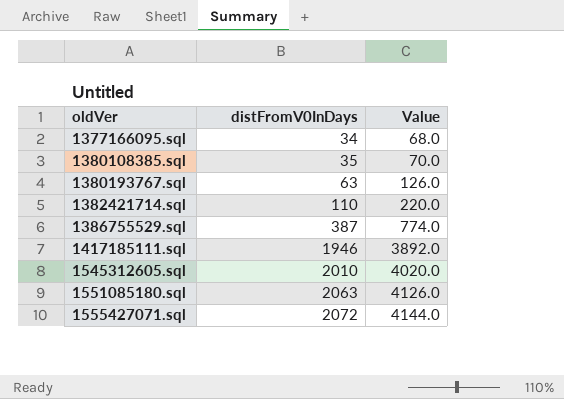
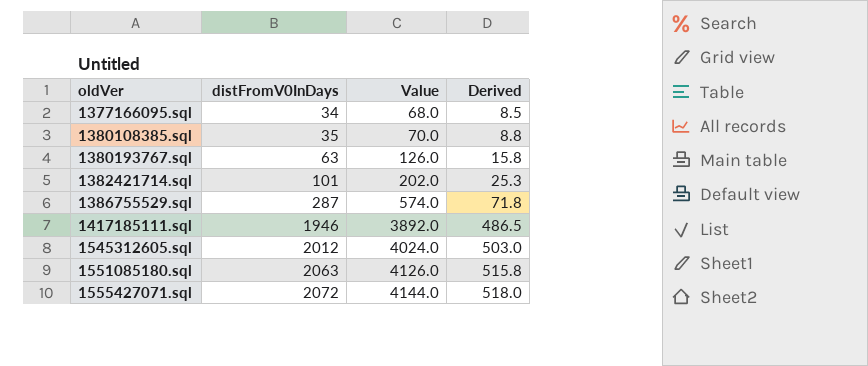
column Derived | formula: none -> [distFromV0InDays] * 0.25
1382421714.sql | distFromV0InDays: 110 -> 101
1382421714.sql | Value: 220.0 -> 202.0
1386755529.sql | distFromV0InDays: 387 -> 287
1386755529.sql | Value: 774.0 -> 574.0
1545312605.sql | distFromV0InDays: 2010 -> 2012
1545312605.sql | Value: 4020.0 -> 4024.0

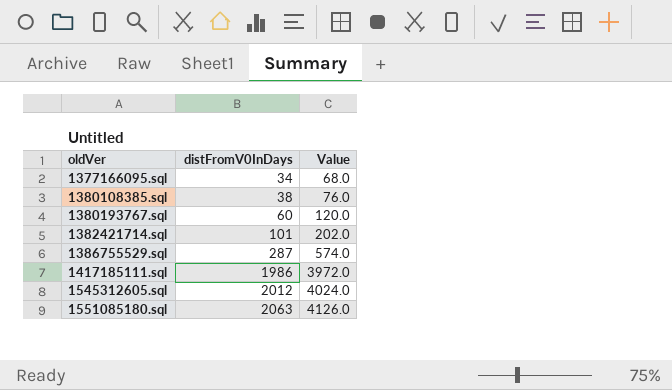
column Derived | formula: [distFromV0InDays] * 0.25 -> none
row 1555427071.sql: 2072 | 4144.0 | 518.0 -> none
1380108385.sql | distFromV0InDays: 35 -> 38
1380108385.sql | Value: 70.0 -> 76.0
1380193767.sql | distFromV0InDays: 63 -> 60
1380193767.sql | Value: 126.0 -> 120.0
1417185111.sql | distFromV0InDays: 1946 -> 1986
1417185111.sql | Value: 3892.0 -> 3972.0

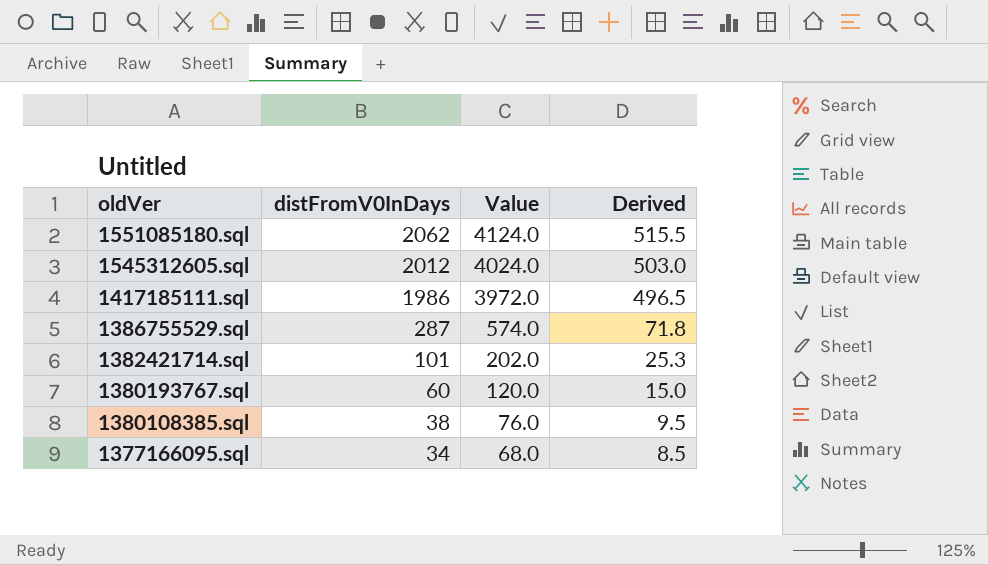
row order: oldVer ascending -> oldVer descending
column Derived | formula: none -> [distFromV0InDays] * 0.25
1551085180.sql | distFromV0InDays: 2063 -> 2062
1551085180.sql | Value: 4126.0 -> 4124.0

